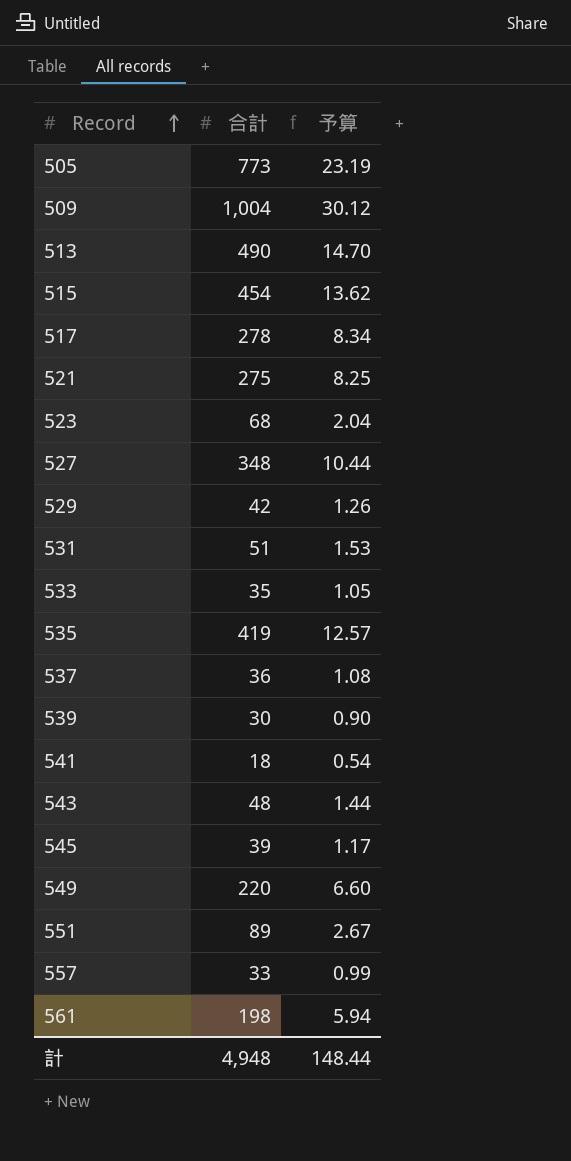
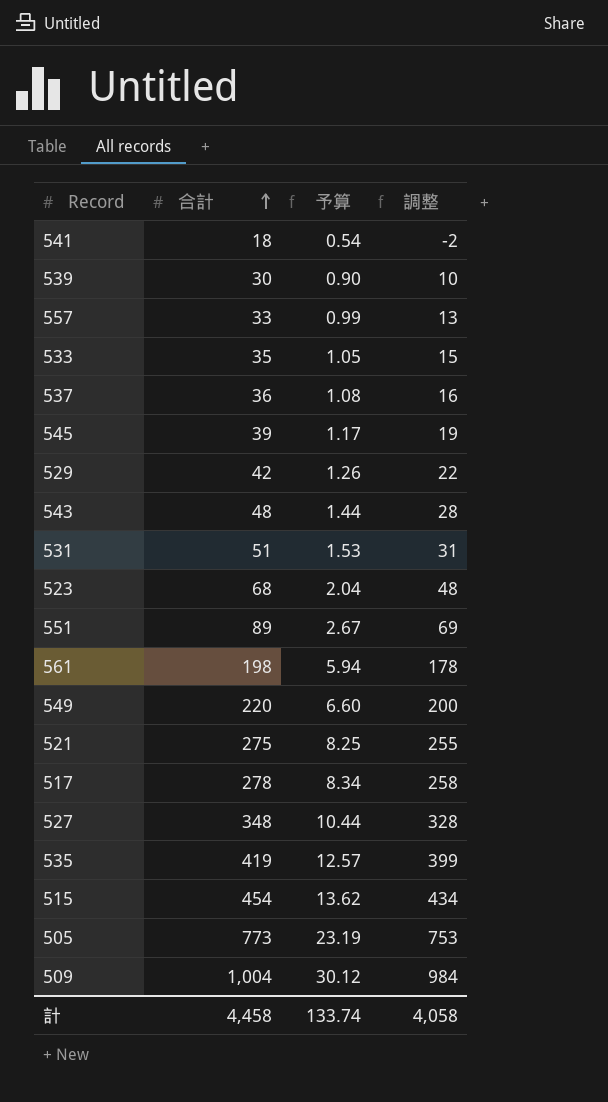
row order: Record ascending -> 合計 ascending
column 調整 | formula: none -> [合計] - 20
row 513: 490 | 14.70 -> none
計 | 合計: 4,948 -> 4,458
計 | 予算: 148.44 -> 133.74

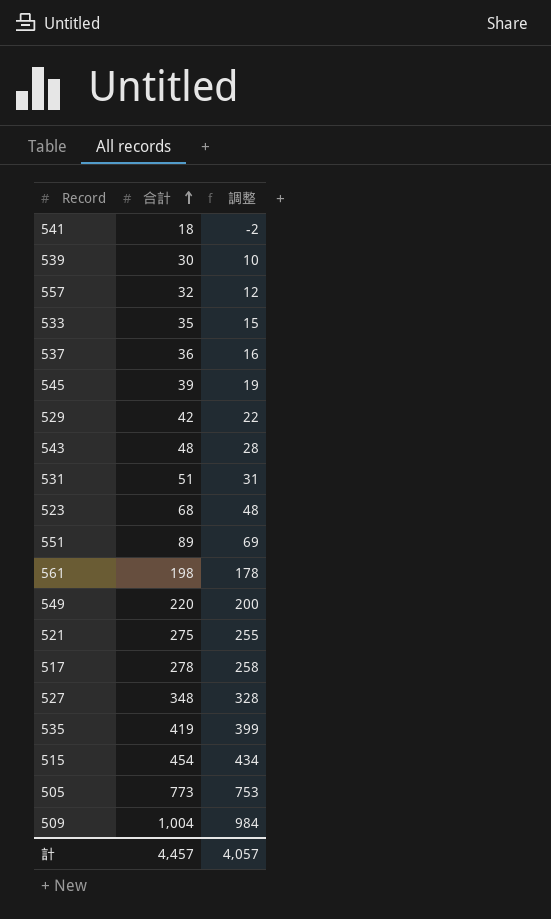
column 予算 | formula: [合計] * 0.03 -> none
557 | 合計: 33 -> 32
557 | 調整: 13 -> 12
計 | 合計: 4,458 -> 4,457
計 | 調整: 4,058 -> 4,057

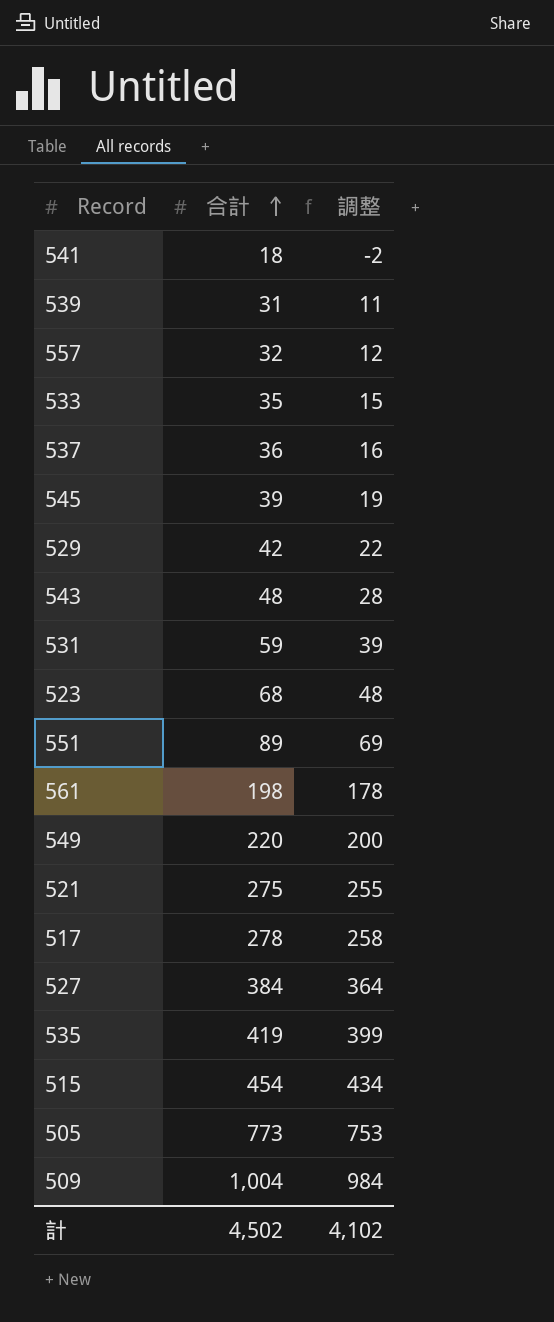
539 | 合計: 30 -> 31
539 | 調整: 10 -> 11
531 | 合計: 51 -> 59
531 | 調整: 31 -> 39
527 | 合計: 348 -> 384
527 | 調整: 328 -> 364
計 | 合計: 4,457 -> 4,502
計 | 調整: 4,057 -> 4,102

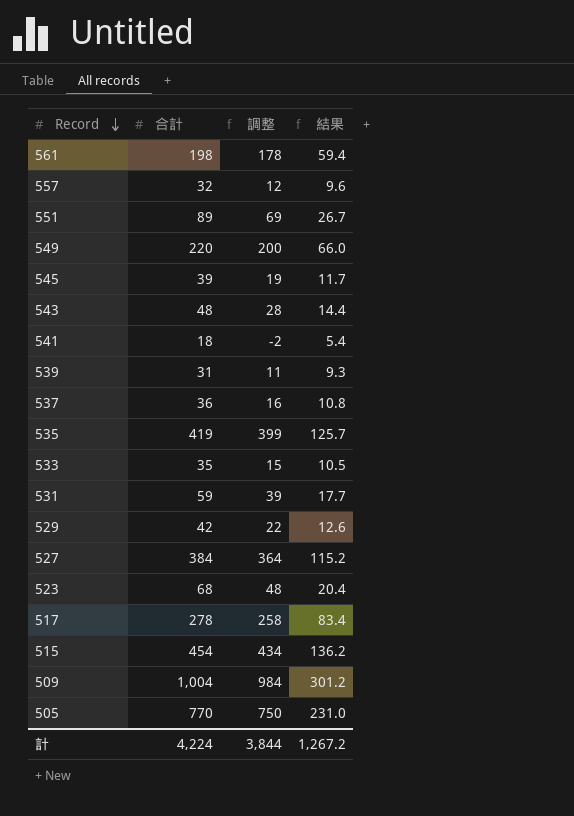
row order: 合計 ascending -> Record descending
column 結果 | formula: none -> [合計] * 0.3
row 521: 275 | 255 -> none
505 | 合計: 773 -> 770
505 | 調整: 753 -> 750
計 | 合計: 4,502 -> 4,224
計 | 調整: 4,102 -> 3,844

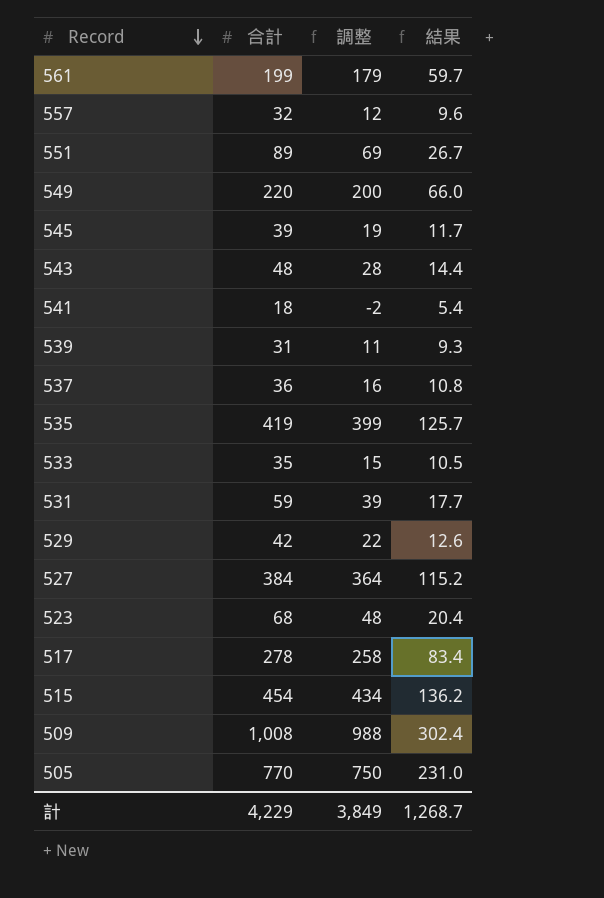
561 | 合計: 198 -> 199
561 | 調整: 178 -> 179
561 | 結果: 59.4 -> 59.7
509 | 合計: 1,004 -> 1,008
509 | 調整: 984 -> 988
509 | 結果: 301.2 -> 302.4
計 | 合計: 4,224 -> 4,229
計 | 調整: 3,844 -> 3,849
計 | 結果: 1,267.2 -> 1,268.7

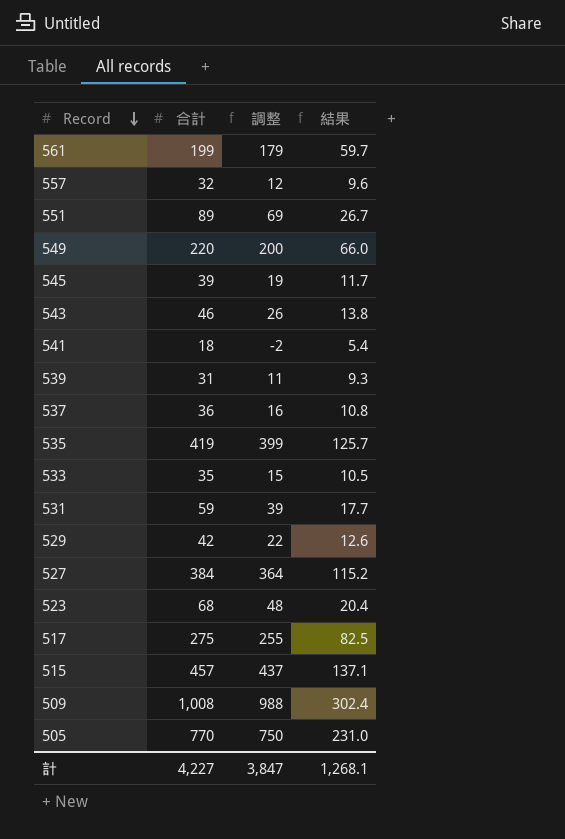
543 | 合計: 48 -> 46
543 | 調整: 28 -> 26
543 | 結果: 14.4 -> 13.8
517 | 合計: 278 -> 275
517 | 調整: 258 -> 255
517 | 結果: 83.4 -> 82.5
515 | 合計: 454 -> 457
515 | 調整: 434 -> 437
515 | 結果: 136.2 -> 137.1
計 | 合計: 4,229 -> 4,227
計 | 調整: 3,849 -> 3,847
計 | 結果: 1,268.7 -> 1,268.1

